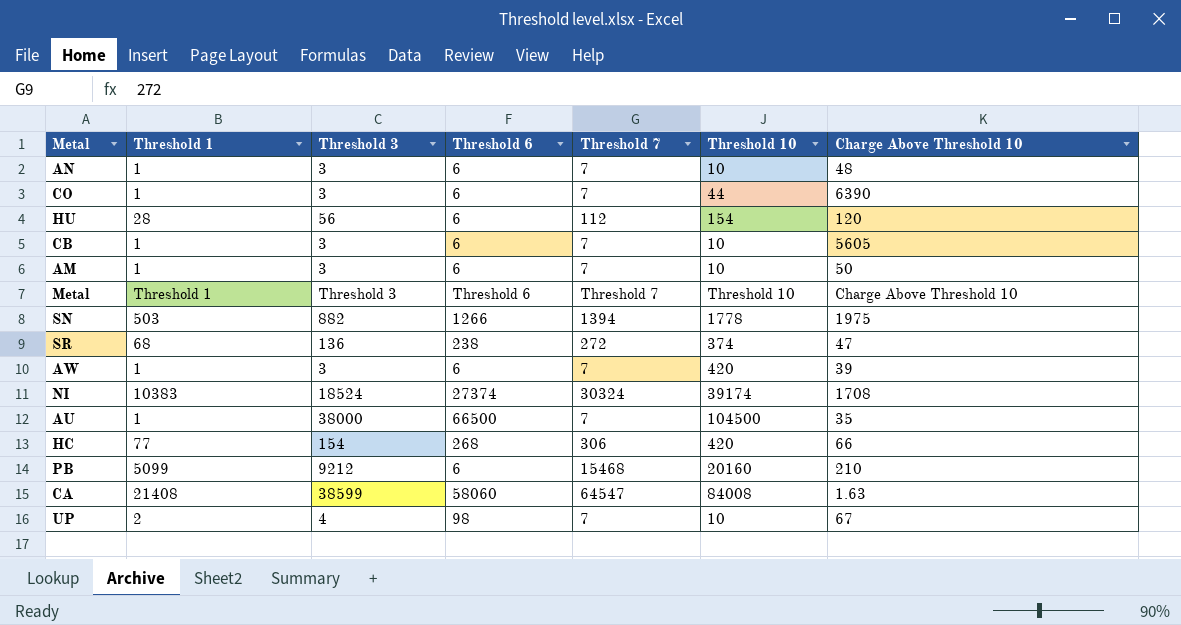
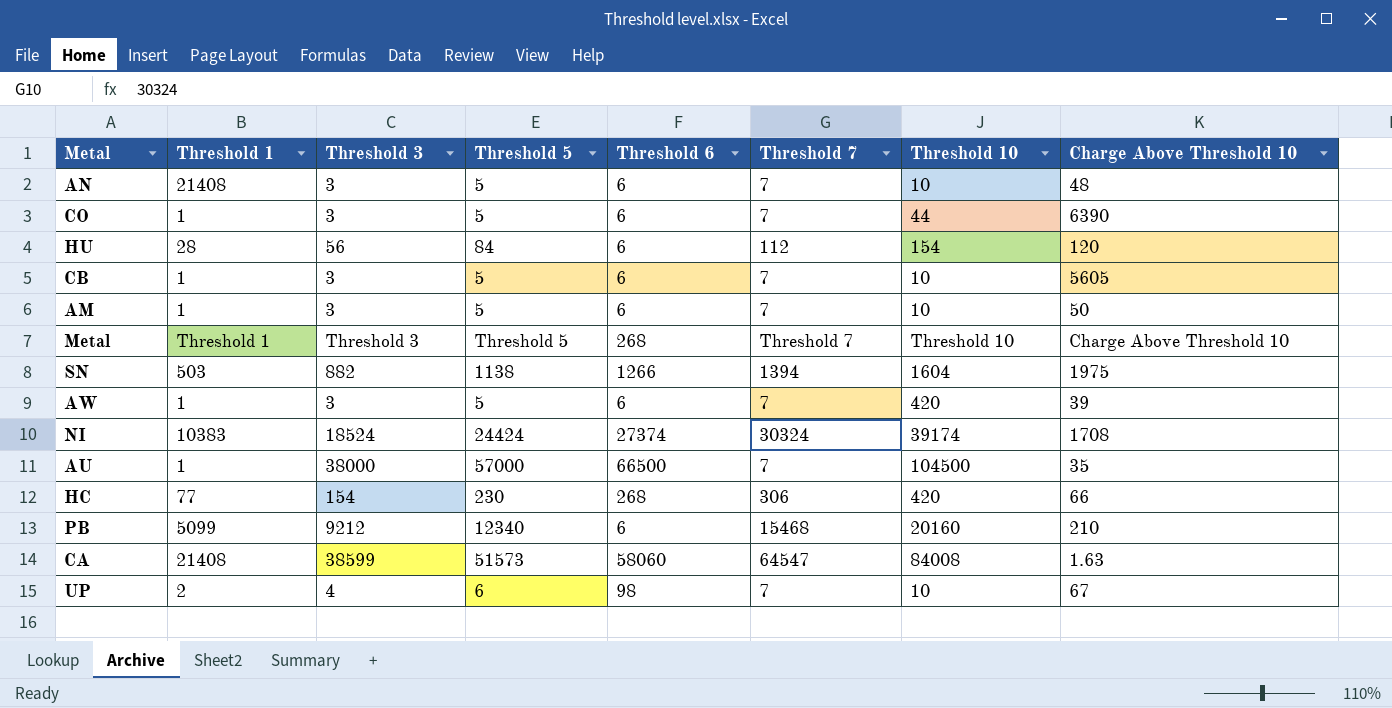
column Threshold 5 | position: none -> 4
row SR: 68 | 136 | 238 | 272 | 374 | 47 -> none
AN | Threshold 1: 1 -> 21408
Metal | Threshold 6: Threshold 6 -> 268
SN | Threshold 10: 1778 -> 1604

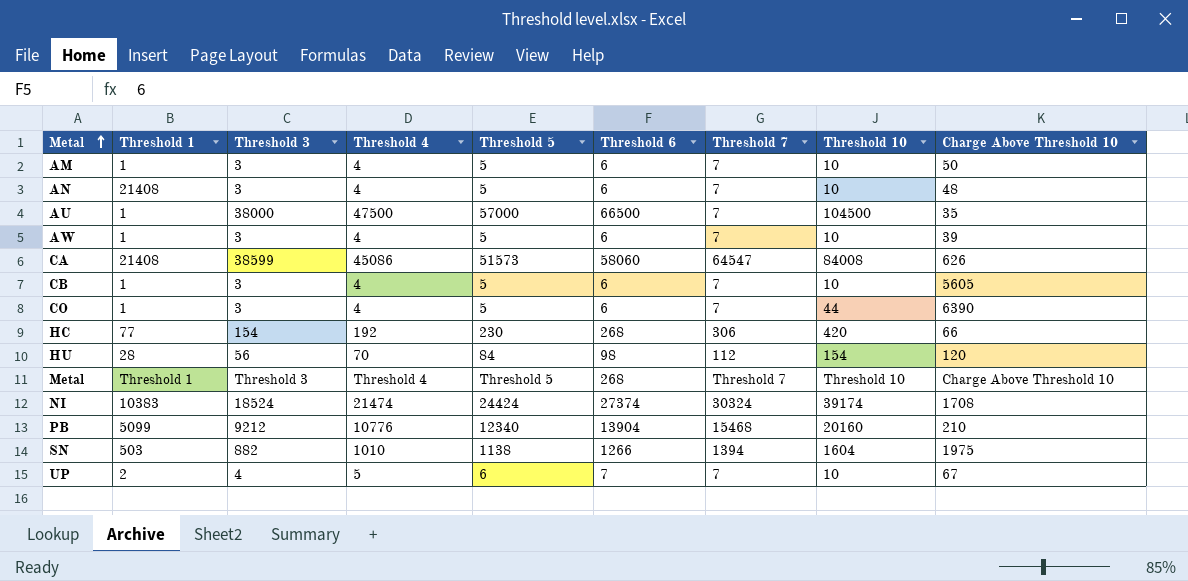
row order: none -> Metal ascending
column Threshold 4 | position: none -> 4
AW | Threshold 10: 420 -> 10
CA | Charge Above Threshold 10: 1.63 -> 626
HU | Threshold 6: 6 -> 98
PB | Threshold 6: 6 -> 13904
UP | Threshold 6: 98 -> 7

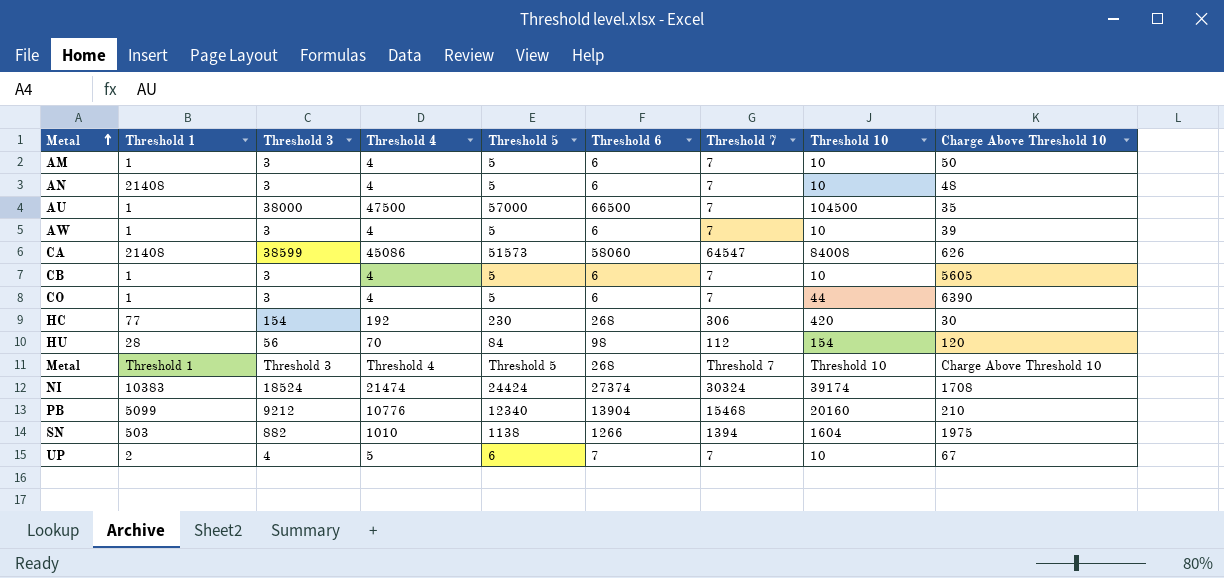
HC | Charge Above Threshold 10: 66 -> 30

